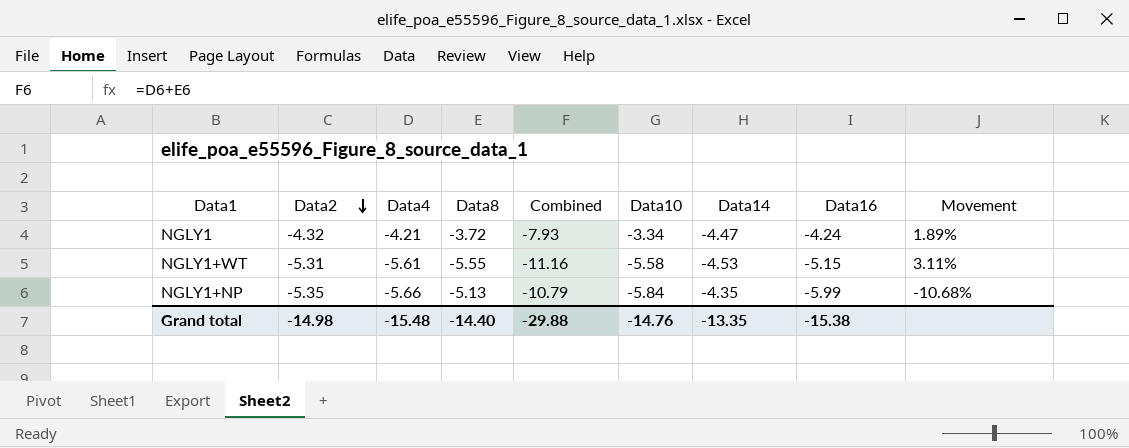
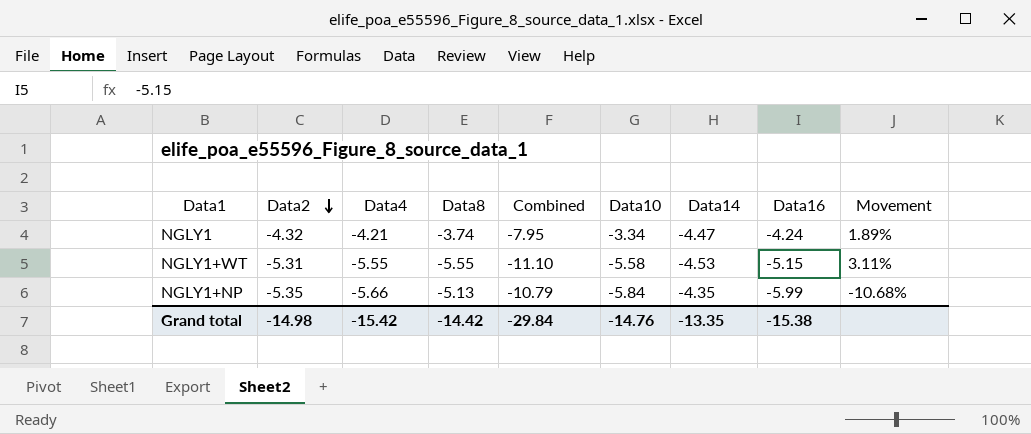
NGLY1 | Data8: -3.72 -> -3.74
NGLY1 | Combined: -7.93 -> -7.95
NGLY1+WT | Data4: -5.61 -> -5.55
NGLY1+WT | Combined: -11.16 -> -11.10
Grand total | Data4: -15.48 -> -15.42
Grand total | Data8: -14.40 -> -14.42
Grand total | Combined: -29.88 -> -29.84

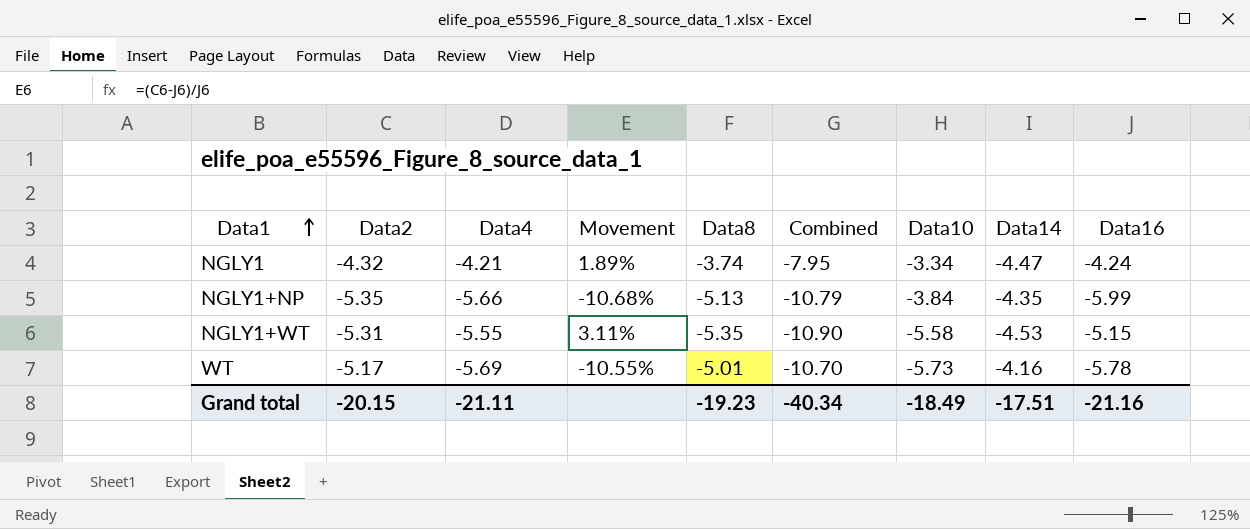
row order: Data2 descending -> Data1 ascending
column Movement | position: 9 -> 4
NGLY1+NP | Data10: -5.84 -> -3.84
NGLY1+WT | Data8: -5.55 -> -5.35
NGLY1+WT | Combined: -11.10 -> -10.90
row WT: none -> -5.17 | -5.69 | -10.55% | -5.01 | -10.70 | -5.73 | -4.16 | -5.78
Grand total | Data2: -14.98 -> -20.15
Grand total | Data4: -15.42 -> -21.11
Grand total | Data8: -14.42 -> -19.23
Grand total | Combined: -29.84 -> -40.34
Grand total | Data10: -14.76 -> -18.49
Grand total | Data14: -13.35 -> -17.51
Grand total | Data16: -15.38 -> -21.16

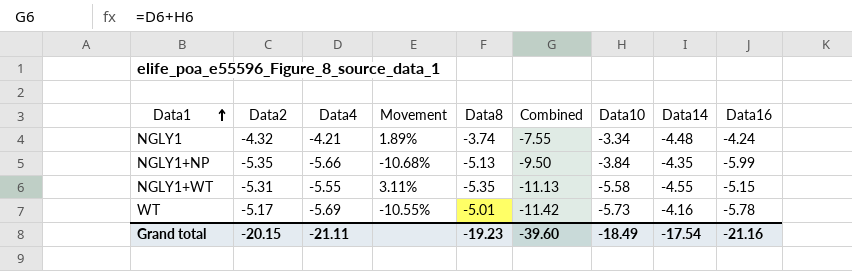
column Combined | formula: [Data4] + [Data8] -> [Data4] + [Data10]
NGLY1 | Data14: -4.47 -> -4.48
NGLY1+WT | Data14: -4.53 -> -4.55
Grand total | Combined: -40.34 -> -39.60
Grand total | Data14: -17.51 -> -17.54

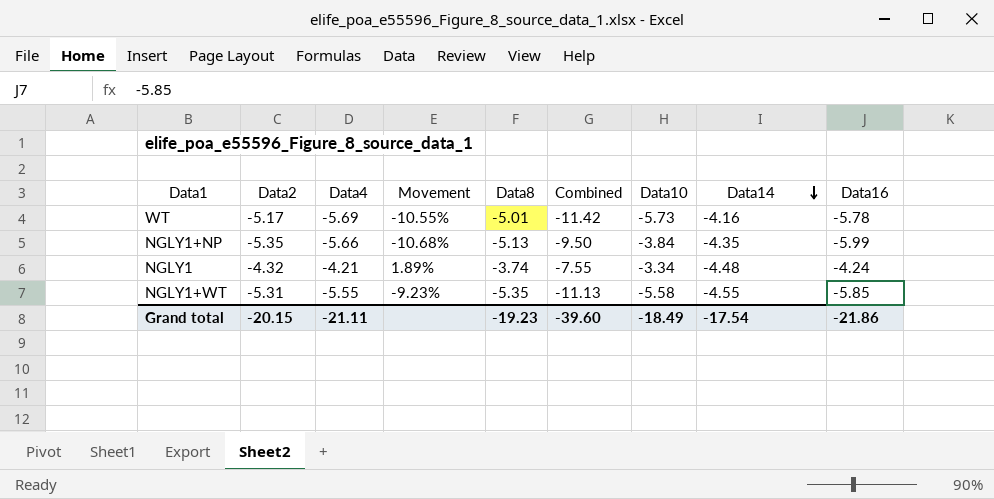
row order: Data1 ascending -> Data14 descending
NGLY1+WT | Movement: 3.11% -> -9.23%
NGLY1+WT | Data16: -5.15 -> -5.85
Grand total | Data16: -21.16 -> -21.86

